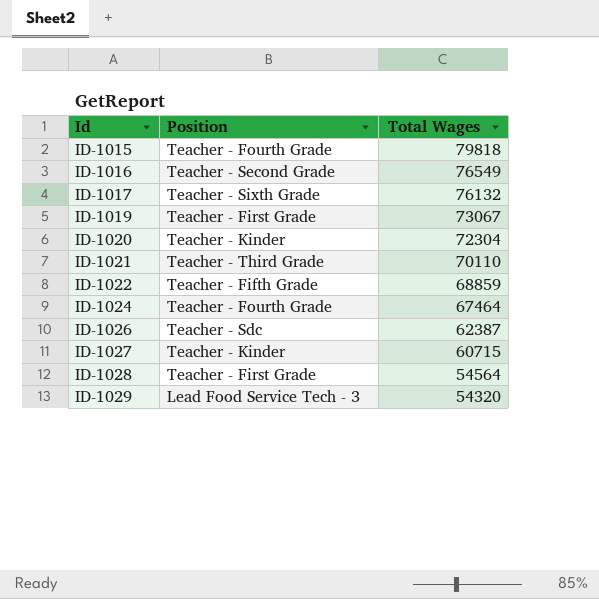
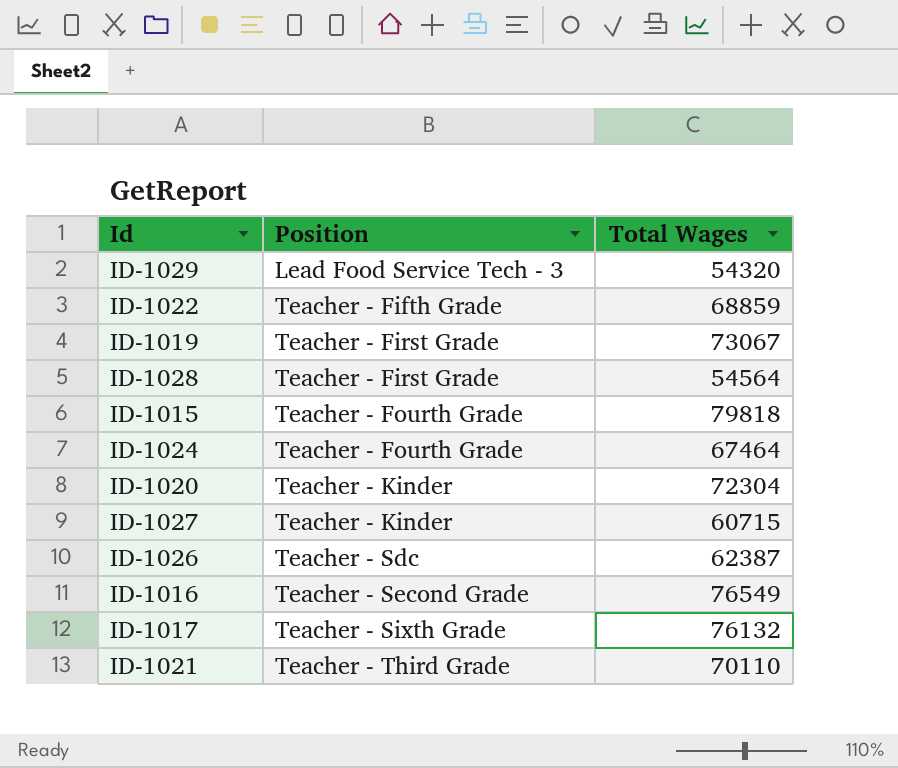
row order: Id ascending -> Position ascending

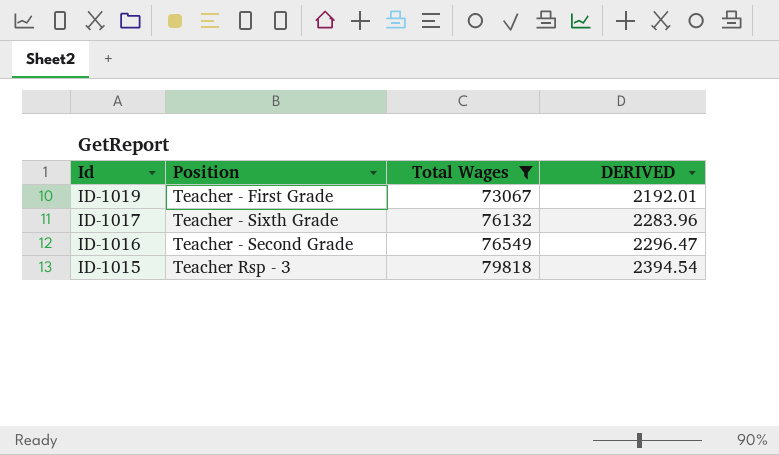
filter: none -> Total Wages >= 73067
row order: Position ascending -> Id descending
column DERIVED | formula: none -> [Total Wages] * 0.03
ID-1015 | Position: Teacher - Fourth Grade -> Teacher Rsp - 3

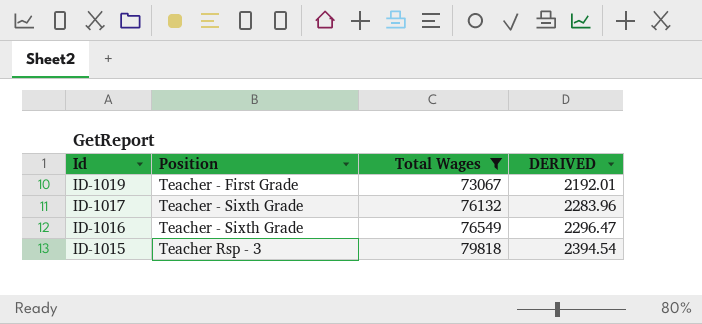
ID-1016 | Position: Teacher - Second Grade -> Teacher - Sixth Grade

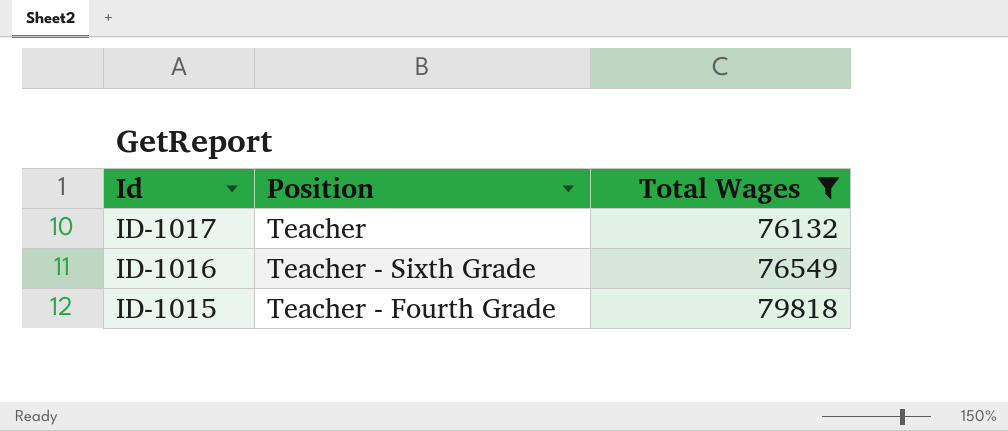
column DERIVED | formula: [Total Wages] * 0.03 -> none
row ID-1019: Teacher - First Grade | 73067 | 2192.01 -> none
ID-1017 | Position: Teacher - Sixth Grade -> Teacher
ID-1015 | Position: Teacher Rsp - 3 -> Teacher - Fourth Grade

